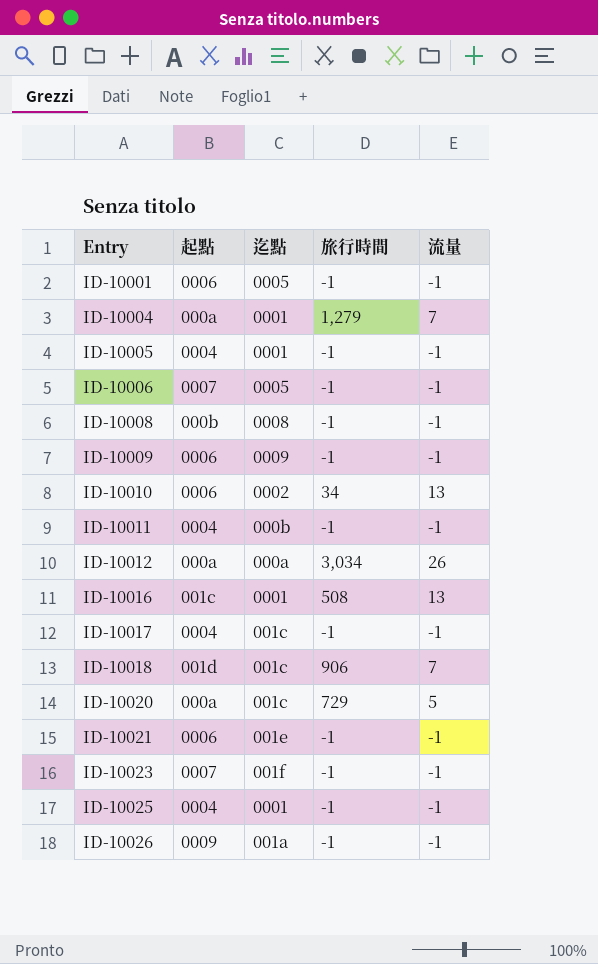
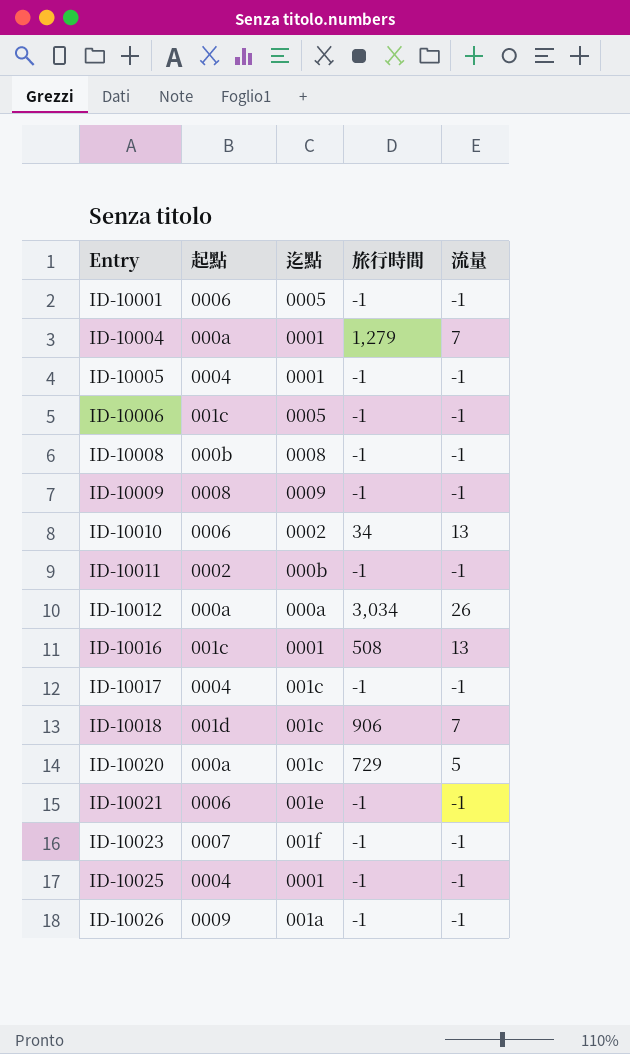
ID-10006 | 起點: 0007 -> 001c
ID-10009 | 起點: 0006 -> 0008
ID-10011 | 起點: 0004 -> 0002

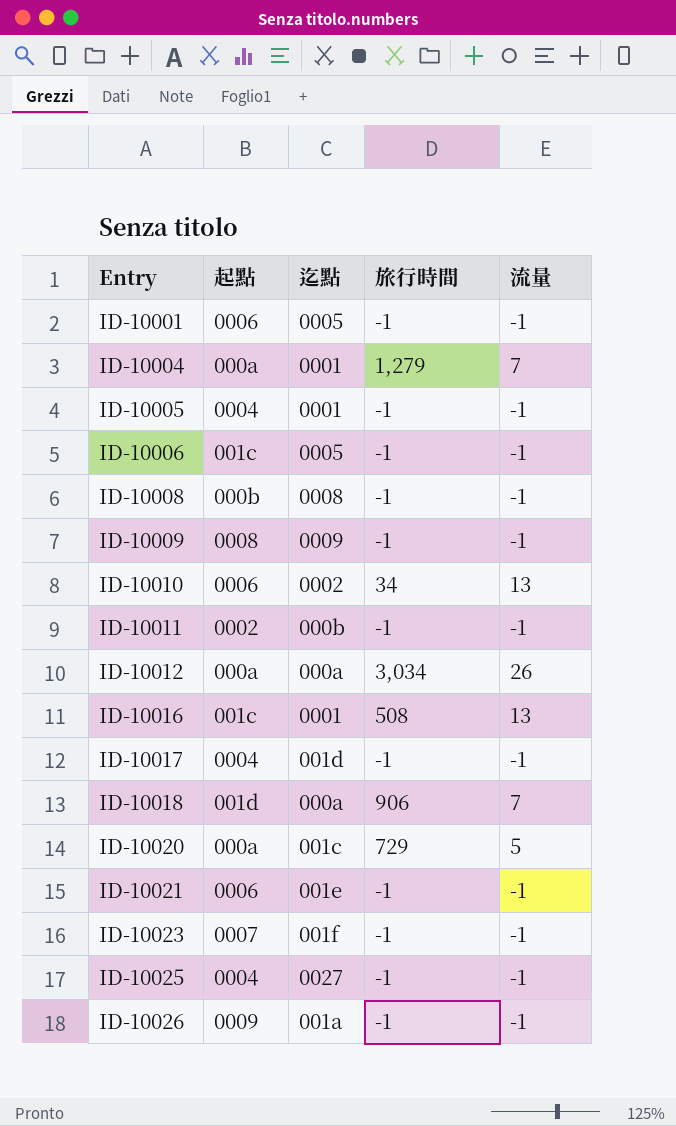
ID-10017 | 迄點: 001c -> 001d
ID-10018 | 迄點: 001c -> 000a
ID-10025 | 迄點: 0001 -> 0027

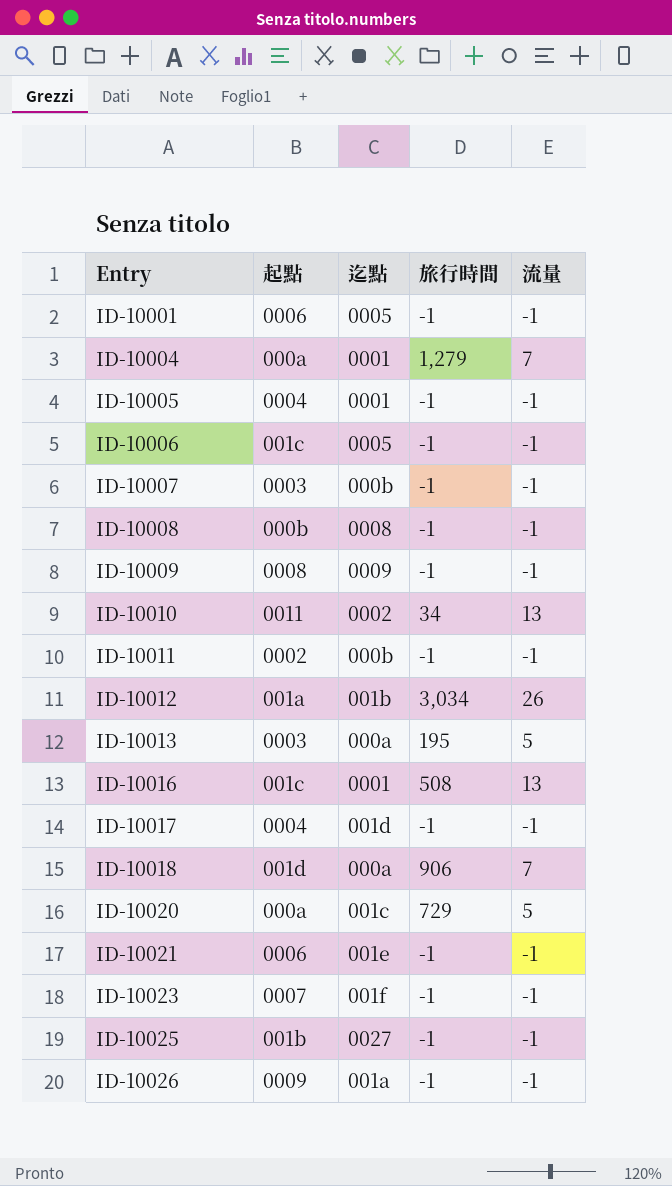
row ID-10007: none -> 0003 | 000b | -1 | -1
ID-10010 | 起點: 0006 -> 0011
ID-10012 | 起點: 000a -> 001a
ID-10012 | 迄點: 000a -> 001b
row ID-10013: none -> 0003 | 000a | 195 | 5
ID-10025 | 起點: 0004 -> 001b

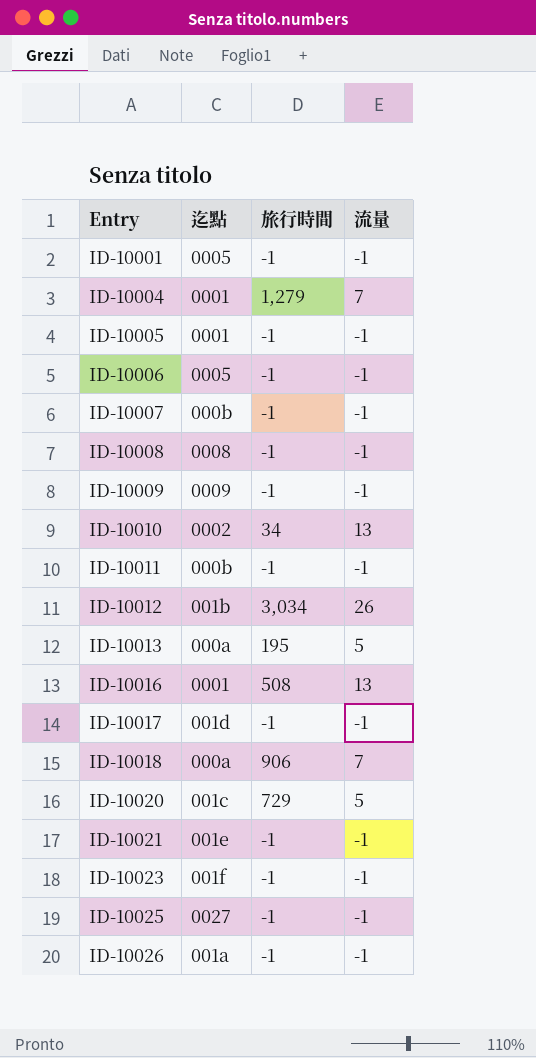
column 起點 | position: 2 -> none

